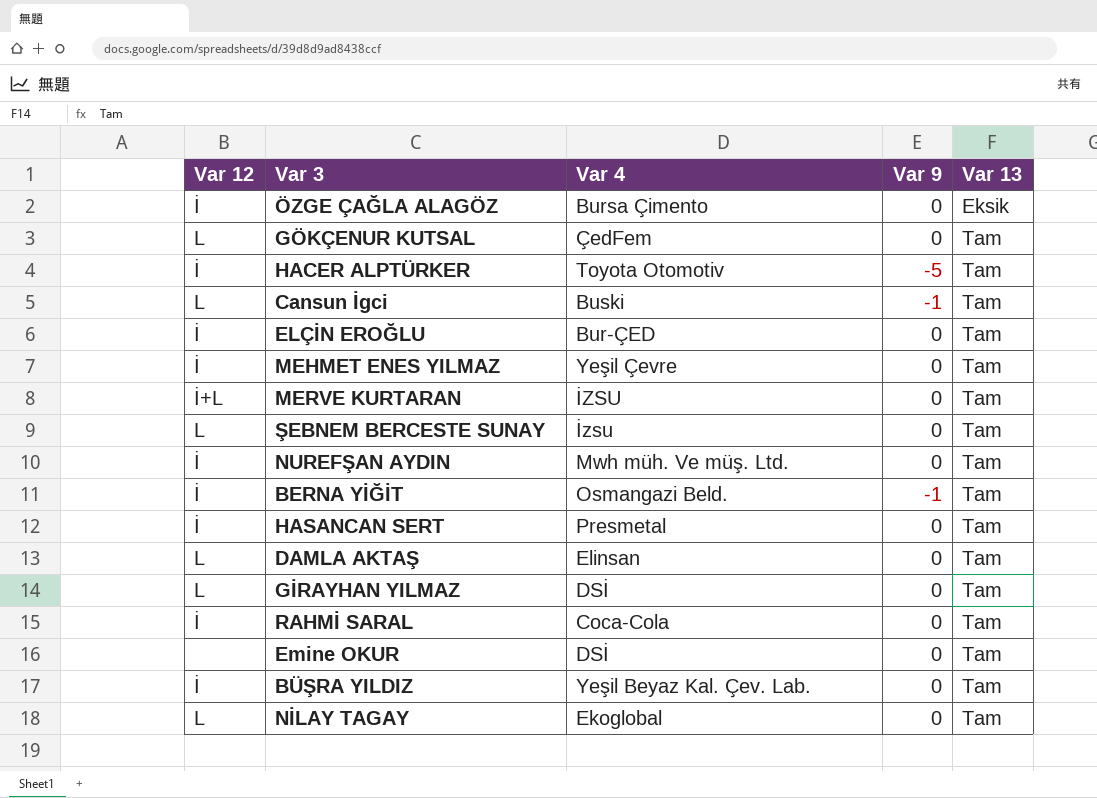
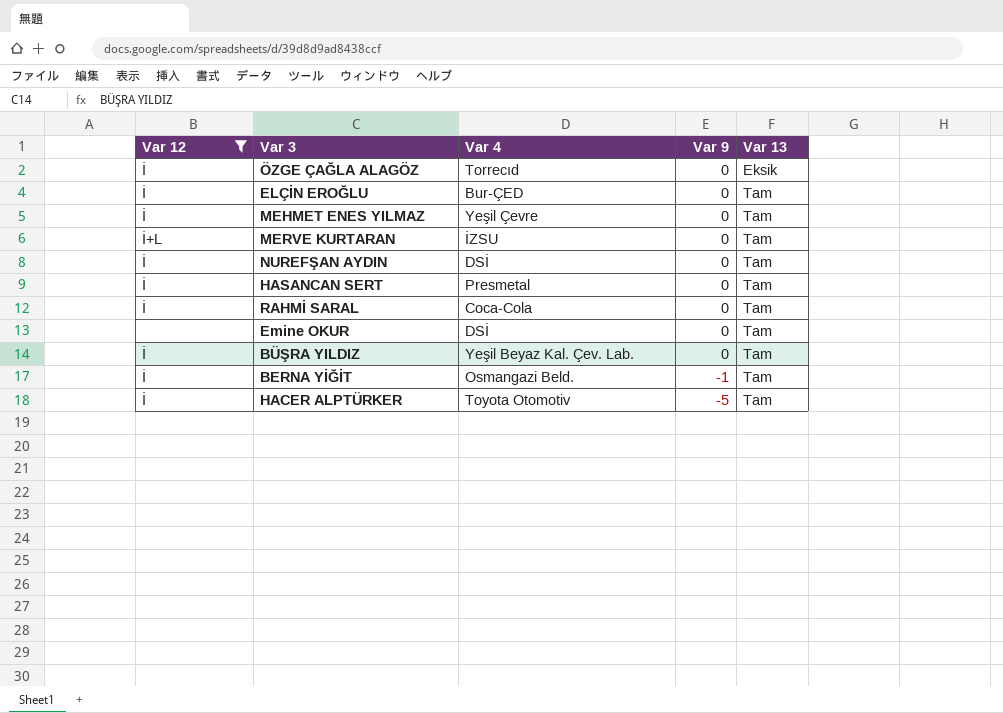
filter: none -> Var 12 != L
row order: Var 13 ascending -> Var 9 descending
ÖZGE ÇAĞLA ALAGÖZ | Var 4: Bursa Çimento -> Torrecıd
NUREFŞAN AYDIN | Var 4: Mwh müh. Ve müş. Ltd. -> DSİ

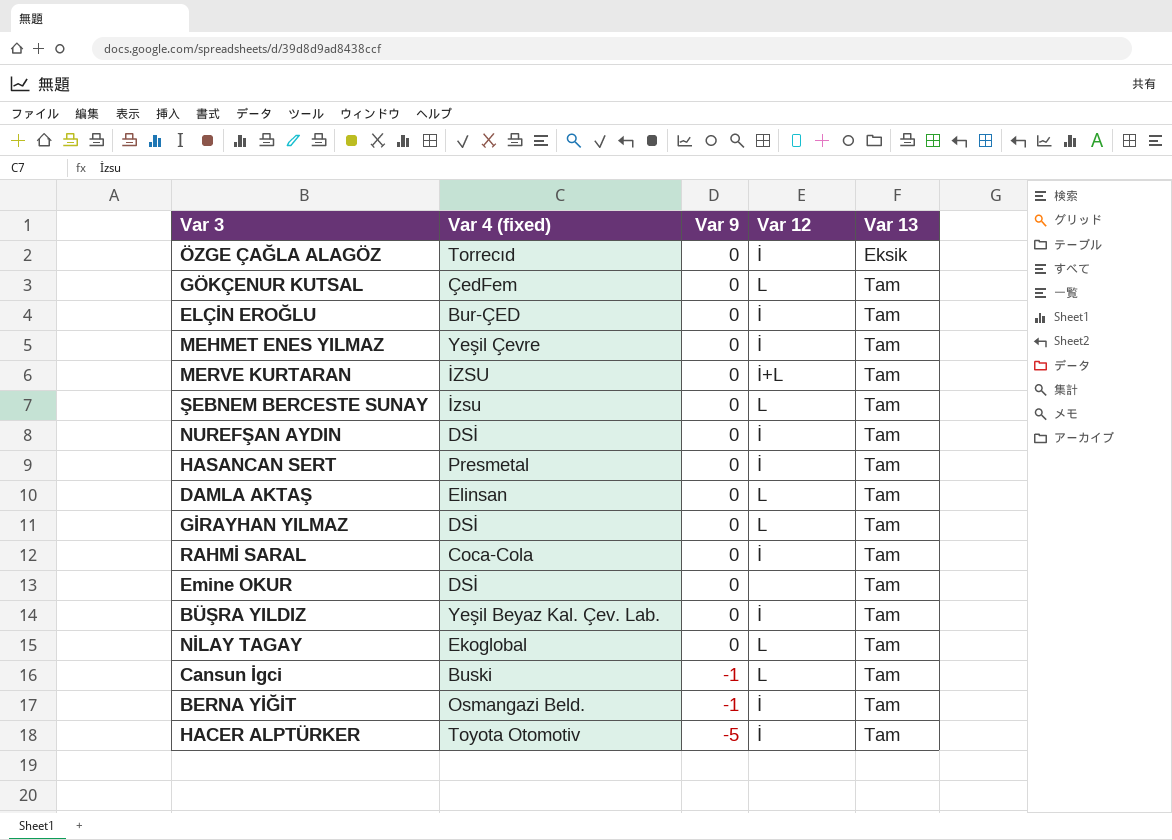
filter: Var 12 != L -> none
column name: Var 4 -> Var 4 (fixed)
column Var 12 | position: 1 -> 4

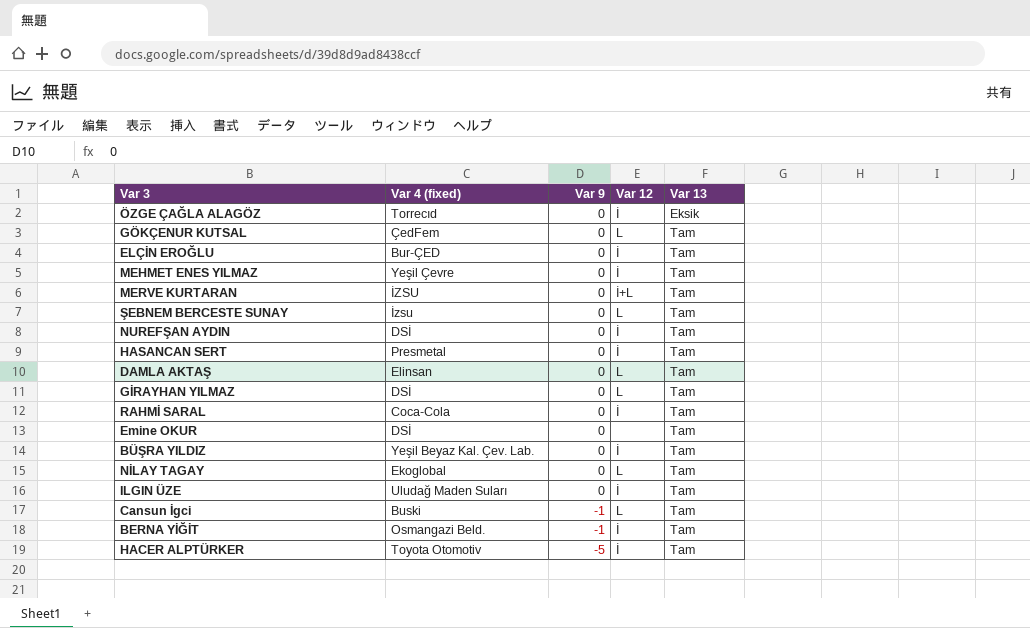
row ILGIN ÜZE: none -> Uludağ Maden Suları | 0 | İ | Tam

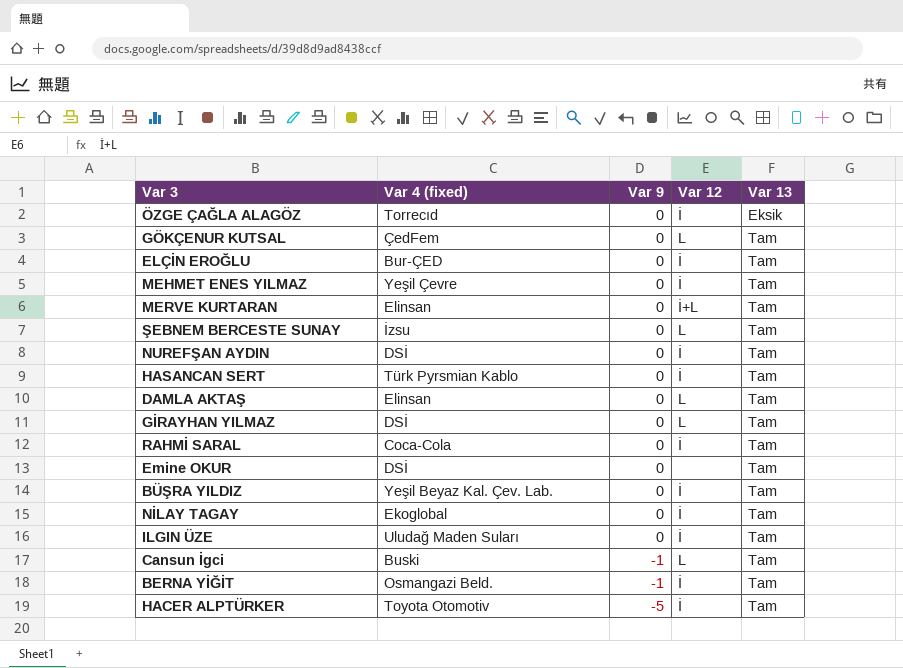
MERVE KURTARAN | Var 4 (fixed): İZSU -> Elinsan
HASANCAN SERT | Var 4 (fixed): Presmetal -> Türk Pyrsmian Kablo
NİLAY TAGAY | Var 12: L -> İ

